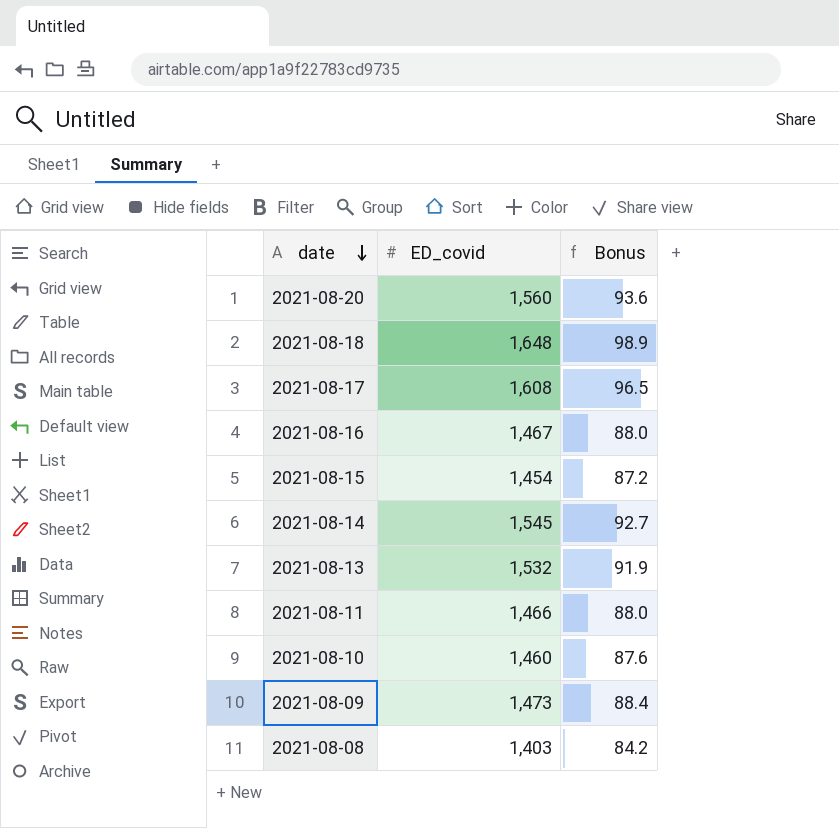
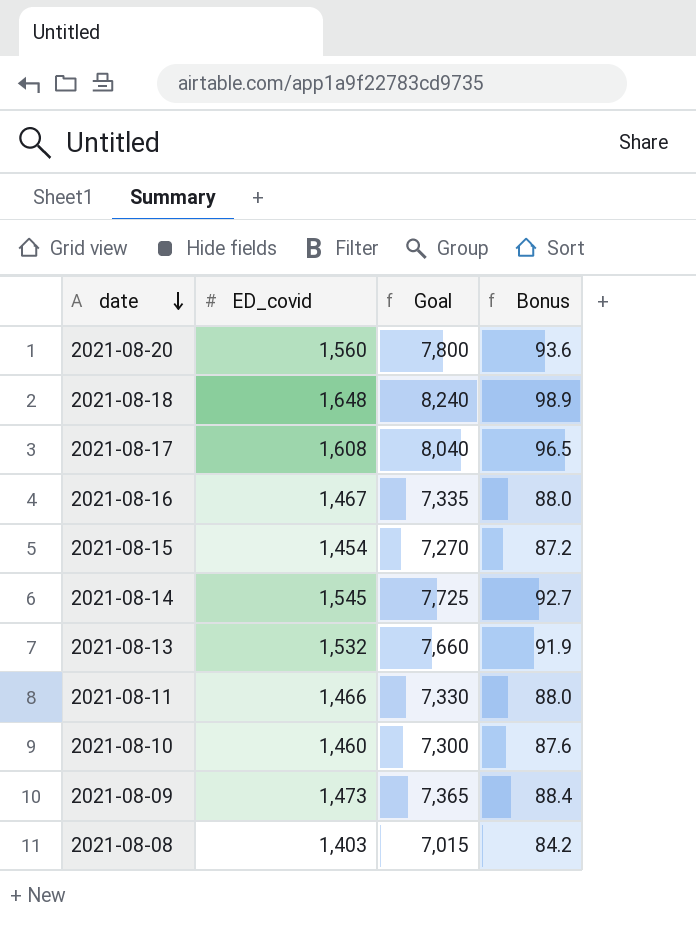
column Goal | formula: none -> [ED_covid] * 5

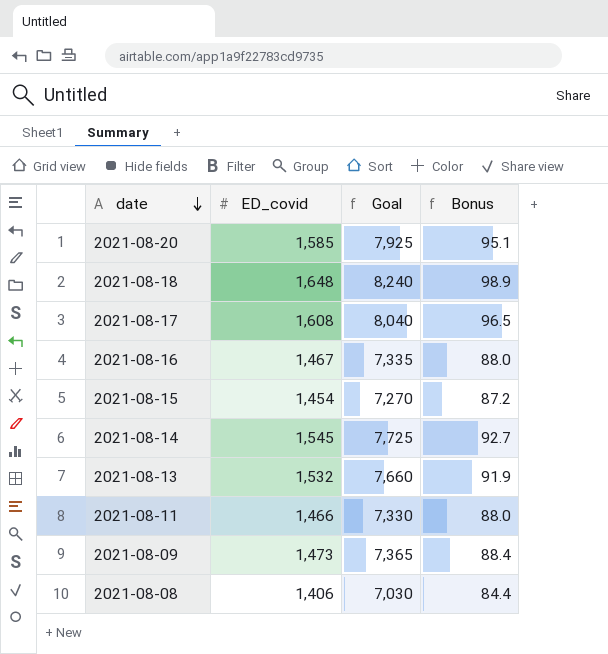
row 2021-08-10: 1,460 | 7,300 | 87.6 -> none
2021-08-20 | ED_covid: 1,560 -> 1,585
2021-08-20 | Goal: 7,800 -> 7,925
2021-08-20 | Bonus: 93.6 -> 95.1
2021-08-08 | ED_covid: 1,403 -> 1,406
2021-08-08 | Goal: 7,015 -> 7,030
2021-08-08 | Bonus: 84.2 -> 84.4

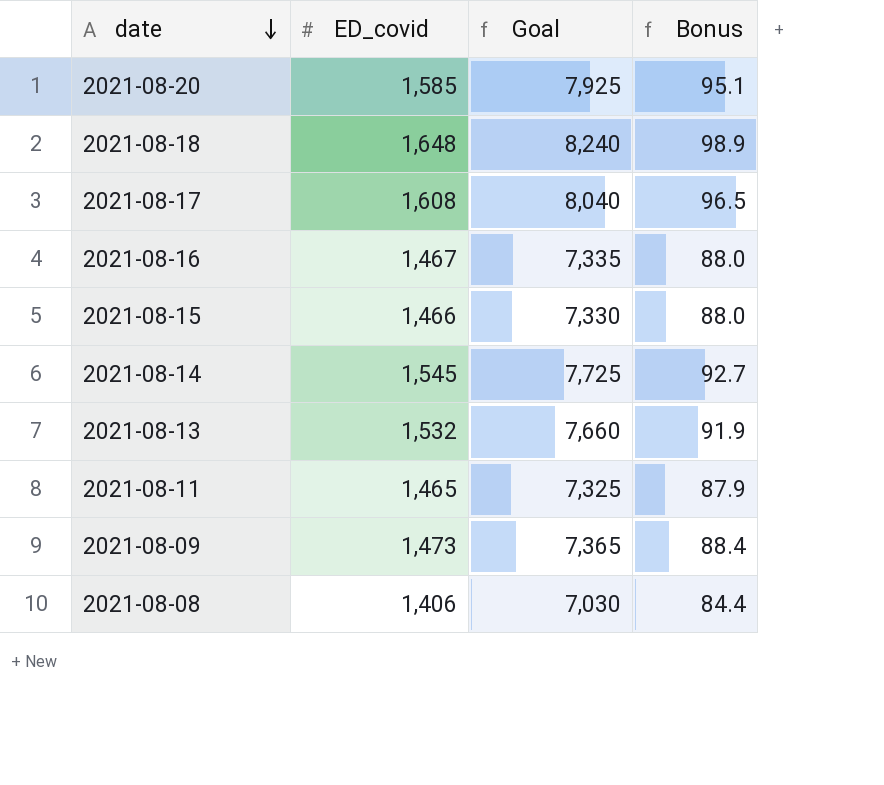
2021-08-15 | ED_covid: 1,454 -> 1,466
2021-08-15 | Goal: 7,270 -> 7,330
2021-08-15 | Bonus: 87.2 -> 88.0
2021-08-11 | ED_covid: 1,466 -> 1,465
2021-08-11 | Goal: 7,330 -> 7,325
2021-08-11 | Bonus: 88.0 -> 87.9

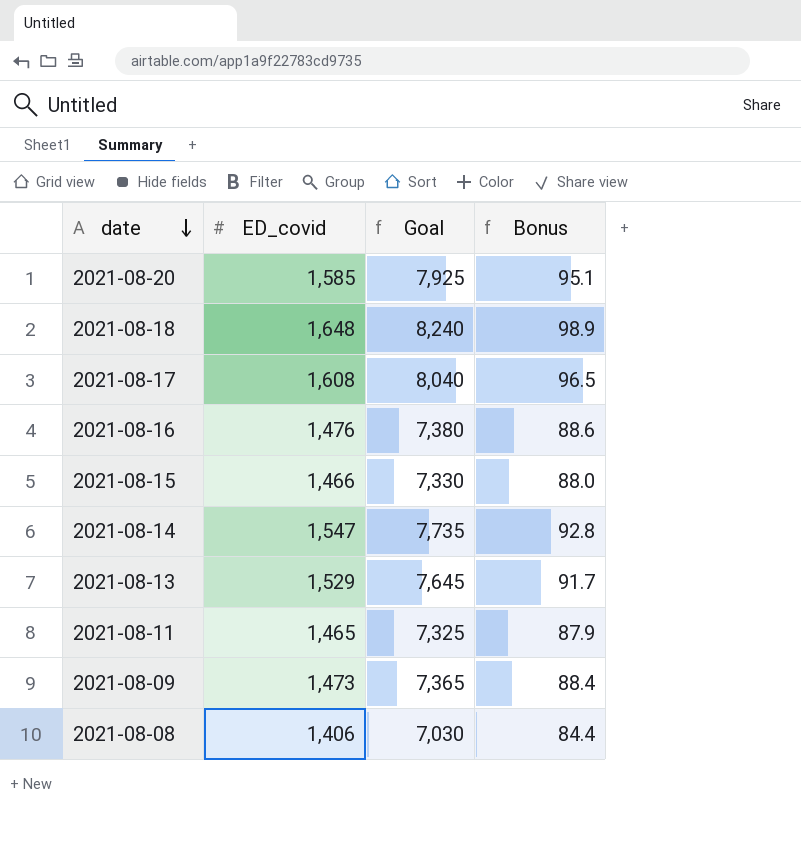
2021-08-16 | ED_covid: 1,467 -> 1,476
2021-08-16 | Goal: 7,335 -> 7,380
2021-08-16 | Bonus: 88.0 -> 88.6
2021-08-14 | ED_covid: 1,545 -> 1,547
2021-08-14 | Goal: 7,725 -> 7,735
2021-08-14 | Bonus: 92.7 -> 92.8
2021-08-13 | ED_covid: 1,532 -> 1,529
2021-08-13 | Goal: 7,660 -> 7,645
2021-08-13 | Bonus: 91.9 -> 91.7

